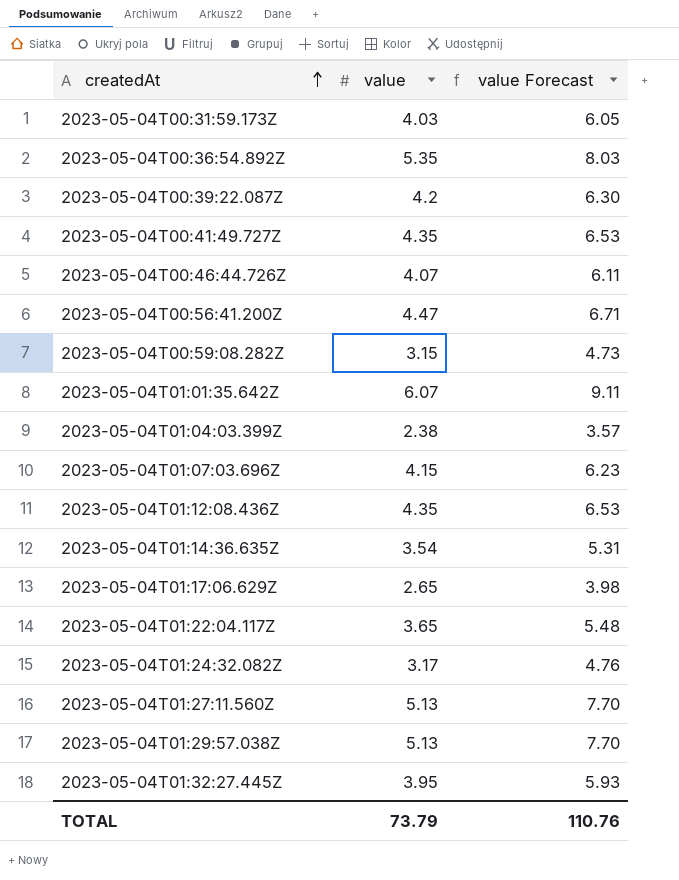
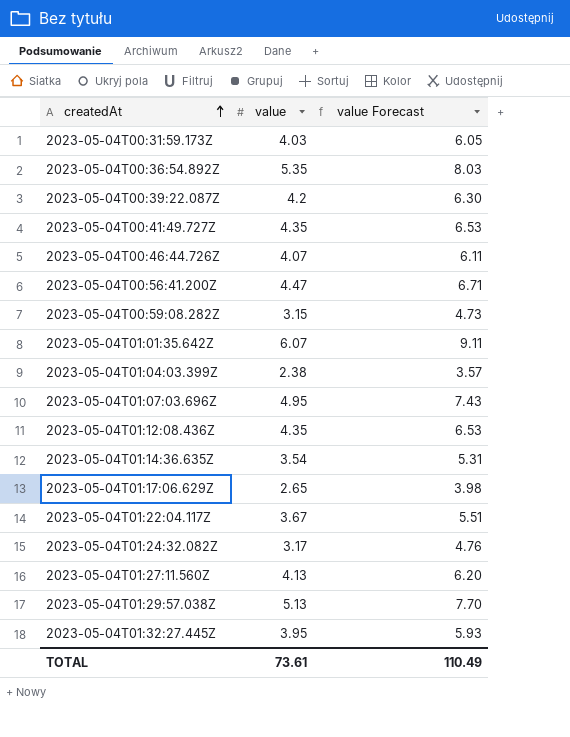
2023-05-04T01:07:03.696Z | value: 4.15 -> 4.95
2023-05-04T01:07:03.696Z | value Forecast: 6.23 -> 7.43
2023-05-04T01:22:04.117Z | value: 3.65 -> 3.67
2023-05-04T01:22:04.117Z | value Forecast: 5.48 -> 5.51
2023-05-04T01:27:11.560Z | value: 5.13 -> 4.13
2023-05-04T01:27:11.560Z | value Forecast: 7.70 -> 6.20
TOTAL | value: 73.79 -> 73.61
TOTAL | value Forecast: 110.76 -> 110.49

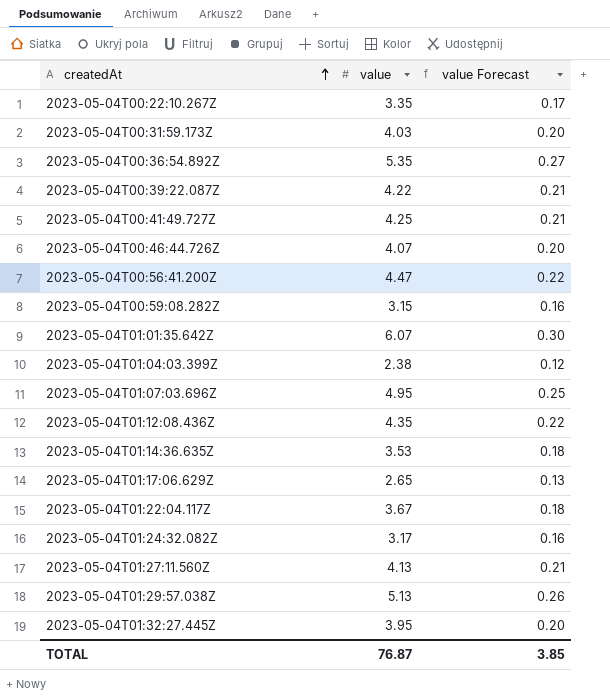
column value Forecast | formula: [value] * 1.5 -> [value] * 0.05
row 2023-05-04T00:22:10.267Z: none -> 3.35 | 0.17
2023-05-04T00:39:22.087Z | value: 4.2 -> 4.22
2023-05-04T00:41:49.727Z | value: 4.35 -> 4.25
2023-05-04T01:14:36.635Z | value: 3.54 -> 3.53
TOTAL | value: 73.61 -> 76.87
TOTAL | value Forecast: 110.49 -> 3.85

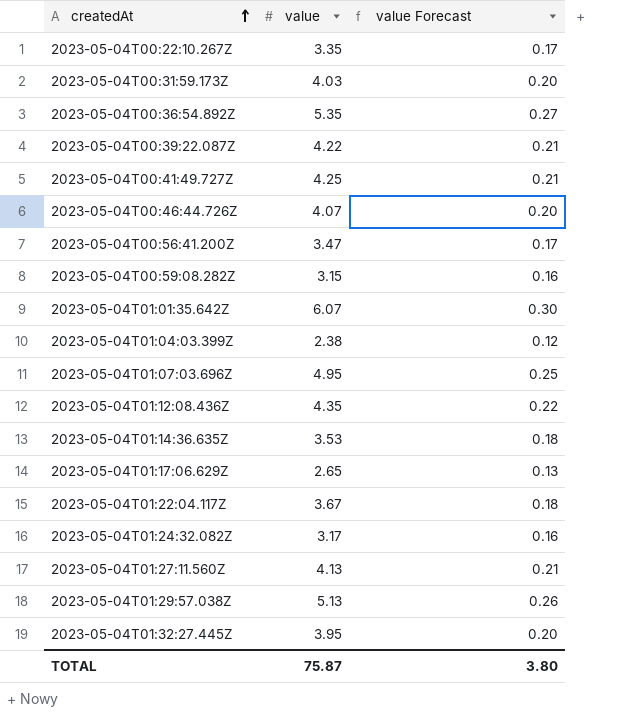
2023-05-04T00:56:41.200Z | value: 4.47 -> 3.47
2023-05-04T00:56:41.200Z | value Forecast: 0.22 -> 0.17
TOTAL | value: 76.87 -> 75.87
TOTAL | value Forecast: 3.85 -> 3.80

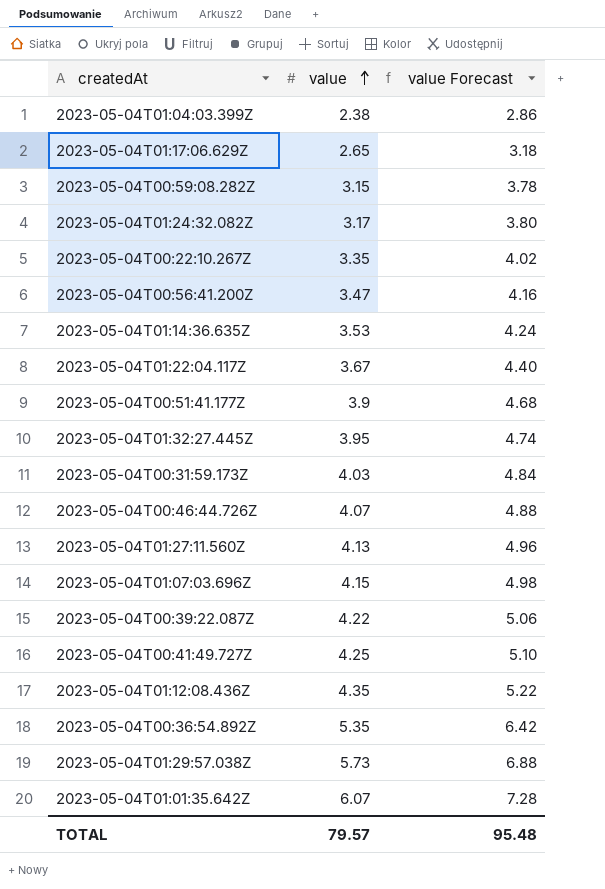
row order: createdAt ascending -> value ascending
column value Forecast | formula: [value] * 0.05 -> [value] * 1.2
row 2023-05-04T00:51:41.177Z: none -> 3.9 | 4.68
2023-05-04T01:07:03.696Z | value: 4.95 -> 4.15
2023-05-04T01:29:57.038Z | value: 5.13 -> 5.73
TOTAL | value: 75.87 -> 79.57
TOTAL | value Forecast: 3.80 -> 95.48

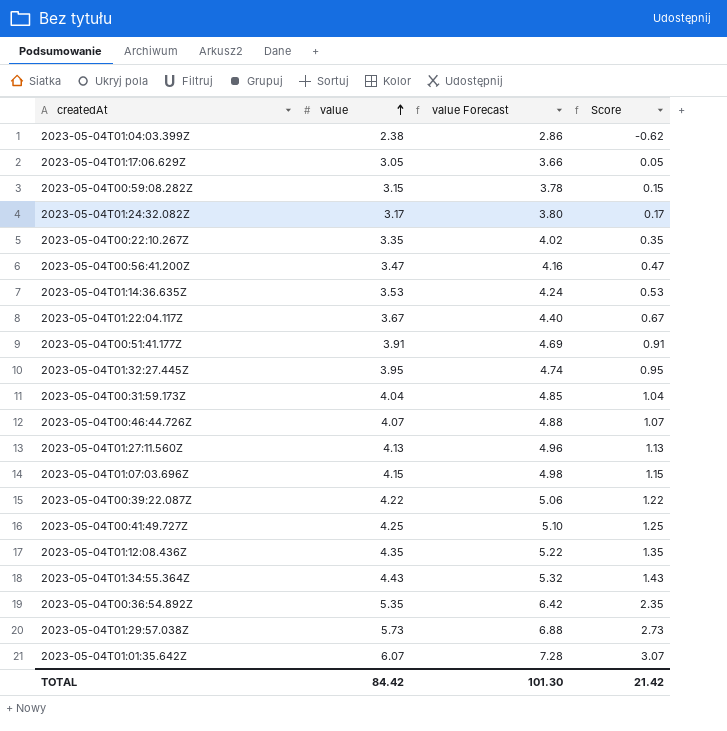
column Score | formula: none -> [value] - 3
2023-05-04T01:17:06.629Z | value: 2.65 -> 3.05
2023-05-04T01:17:06.629Z | value Forecast: 3.18 -> 3.66
2023-05-04T00:51:41.177Z | value: 3.9 -> 3.91
2023-05-04T00:51:41.177Z | value Forecast: 4.68 -> 4.69
2023-05-04T00:31:59.173Z | value: 4.03 -> 4.04
2023-05-04T00:31:59.173Z | value Forecast: 4.84 -> 4.85
row 2023-05-04T01:34:55.364Z: none -> 4.43 | 5.32 | 1.43
TOTAL | value: 79.57 -> 84.42
TOTAL | value Forecast: 95.48 -> 101.30

